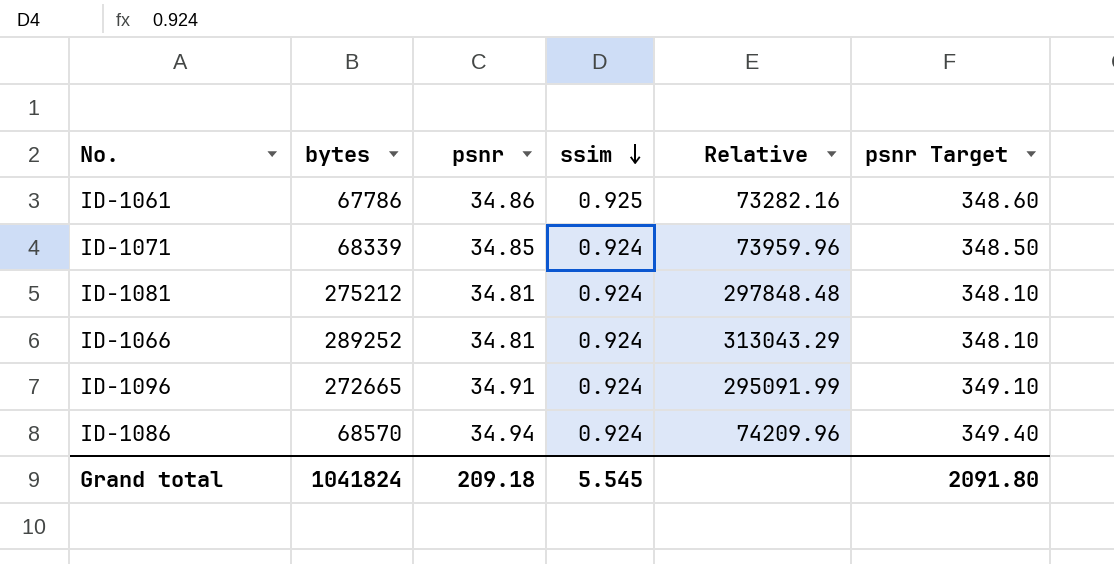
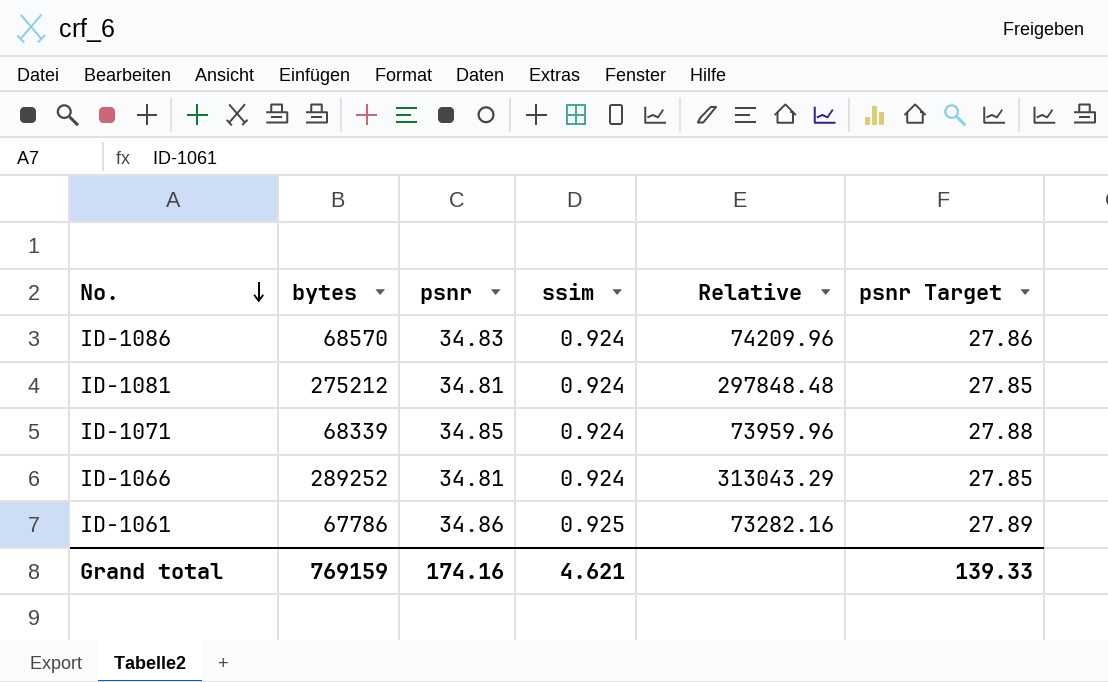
row order: ssim descending -> No. descending
column psnr Target | formula: [psnr] * 10 -> [psnr] * 0.8
row ID-1096: 272665 | 34.91 | 0.924 | 295091.99 | 349.10 -> none
ID-1086 | psnr: 34.94 -> 34.83
Grand total | bytes: 1041824 -> 769159
Grand total | psnr: 209.18 -> 174.16
Grand total | ssim: 5.545 -> 4.621
Grand total | psnr Target: 2091.80 -> 139.33

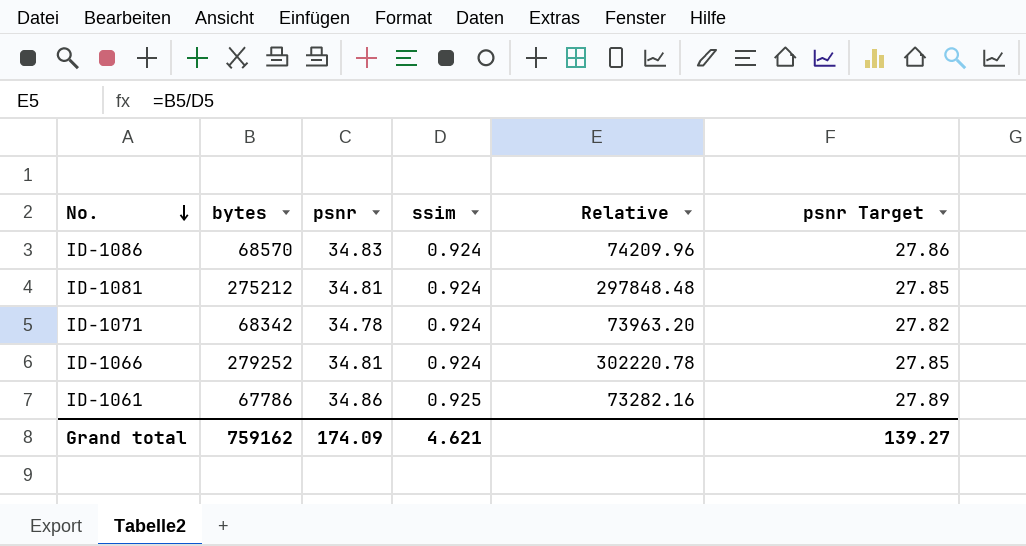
ID-1071 | bytes: 68339 -> 68342
ID-1071 | psnr: 34.85 -> 34.78
ID-1071 | Relative: 73959.96 -> 73963.20
ID-1071 | psnr Target: 27.88 -> 27.82
ID-1066 | bytes: 289252 -> 279252
ID-1066 | Relative: 313043.29 -> 302220.78
Grand total | bytes: 769159 -> 759162
Grand total | psnr: 174.16 -> 174.09
Grand total | psnr Target: 139.33 -> 139.27

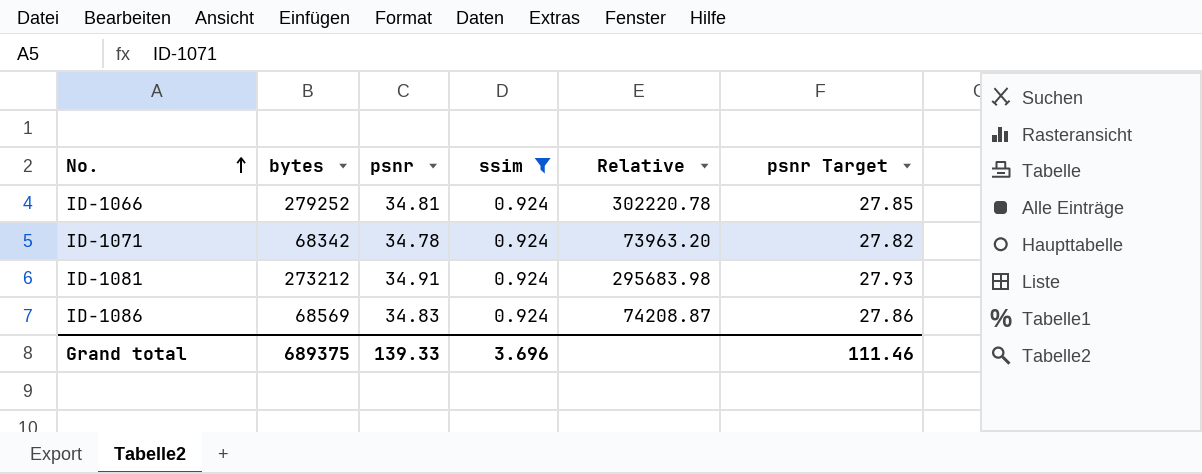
filter: none -> ssim = 0.924
row order: No. descending -> No. ascending
ID-1081 | bytes: 275212 -> 273212
ID-1081 | psnr: 34.81 -> 34.91
ID-1081 | Relative: 297848.48 -> 295683.98
ID-1081 | psnr Target: 27.85 -> 27.93
ID-1086 | bytes: 68570 -> 68569
ID-1086 | Relative: 74209.96 -> 74208.87
Grand total | bytes: 759162 -> 689375
Grand total | psnr: 174.09 -> 139.33
Grand total | ssim: 4.621 -> 3.696
Grand total | psnr Target: 139.27 -> 111.46

